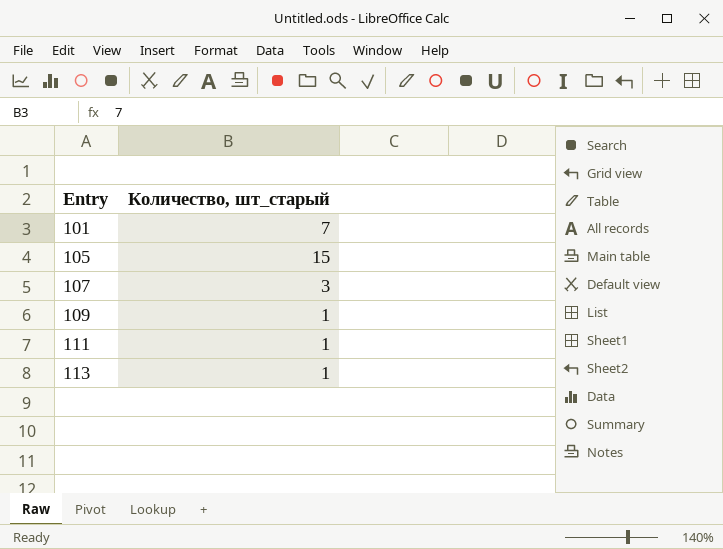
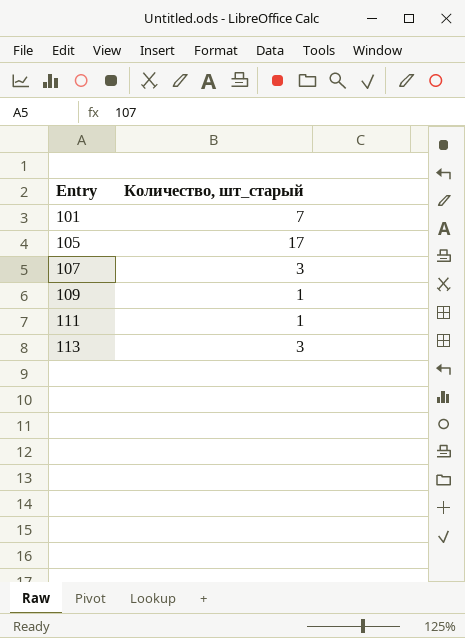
105 | Количество, шт_старый: 15 -> 17
113 | Количество, шт_старый: 1 -> 3

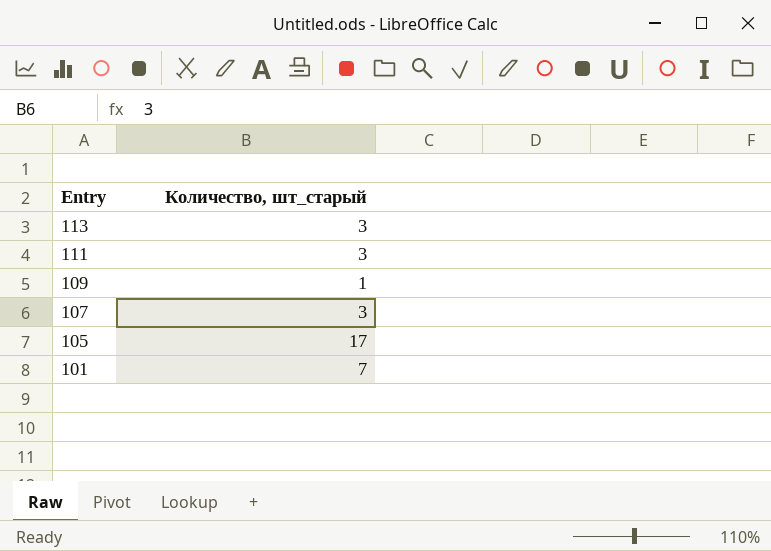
row order: Entry ascending -> Entry descending
111 | Количество, шт_старый: 1 -> 3

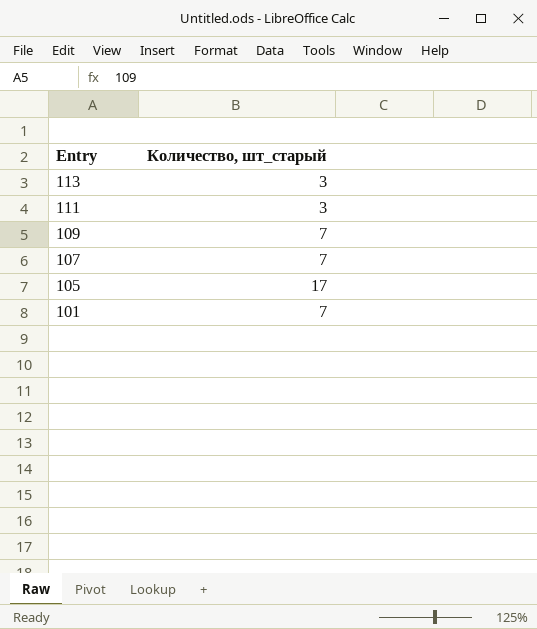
109 | Количество, шт_старый: 1 -> 7
107 | Количество, шт_старый: 3 -> 7

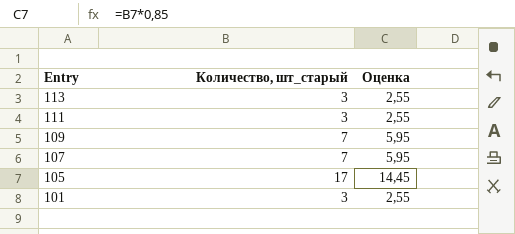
column Оценка | formula: none -> [Количество, шт_старый] * 0,85
101 | Количество, шт_старый: 7 -> 3

